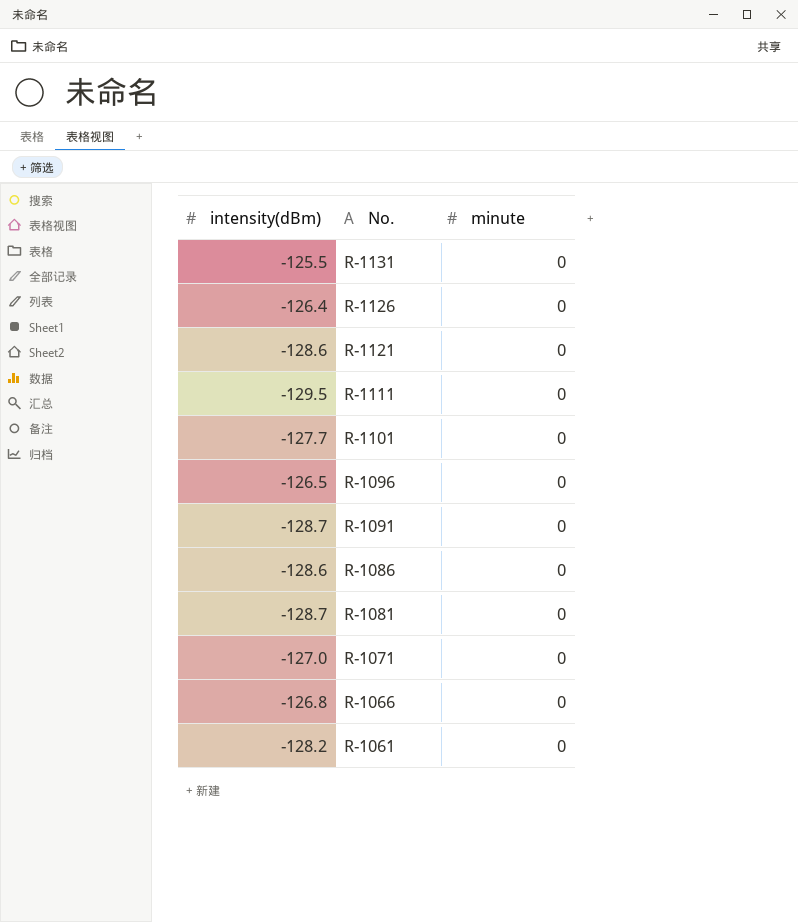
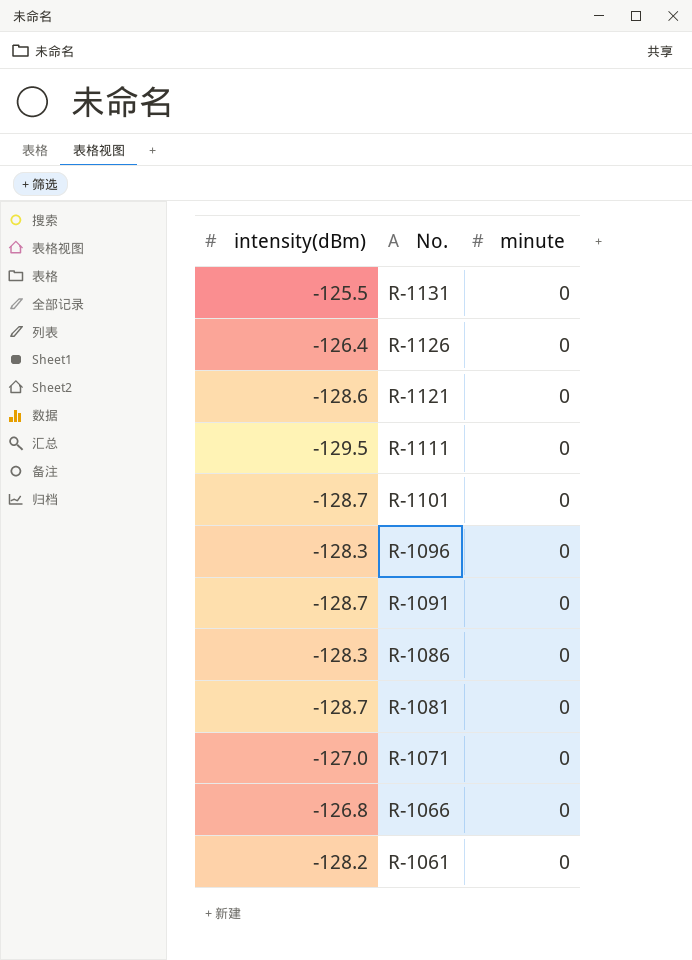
R-1101 | intensity(dBm): -127.7 -> -128.7
R-1096 | intensity(dBm): -126.5 -> -128.3
R-1086 | intensity(dBm): -128.6 -> -128.3

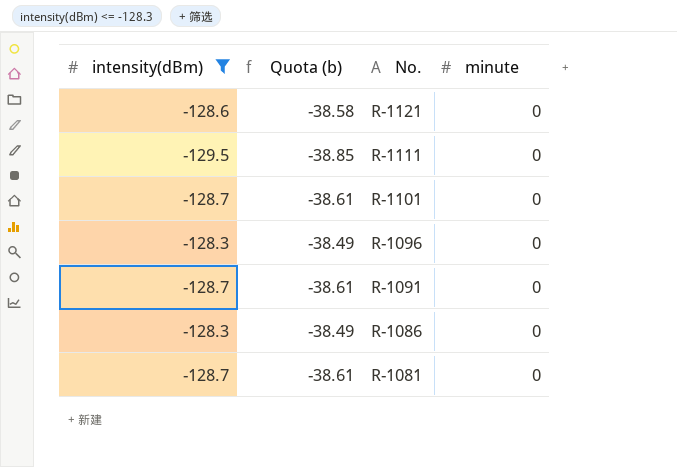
filter: none -> intensity(dBm) <= -128.3
column Quota (b) | formula: none -> [intensity(dBm)] * 0.3

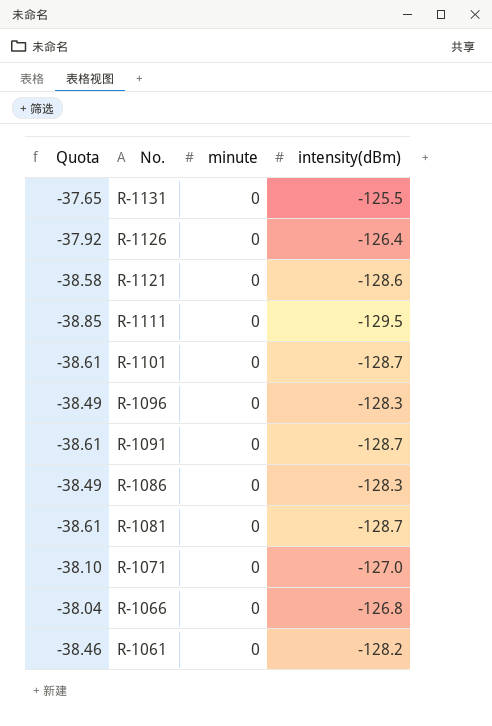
filter: intensity(dBm) <= -128.3 -> none
column name: Quota (b) -> Quota
column intensity(dBm) | position: 1 -> 4

